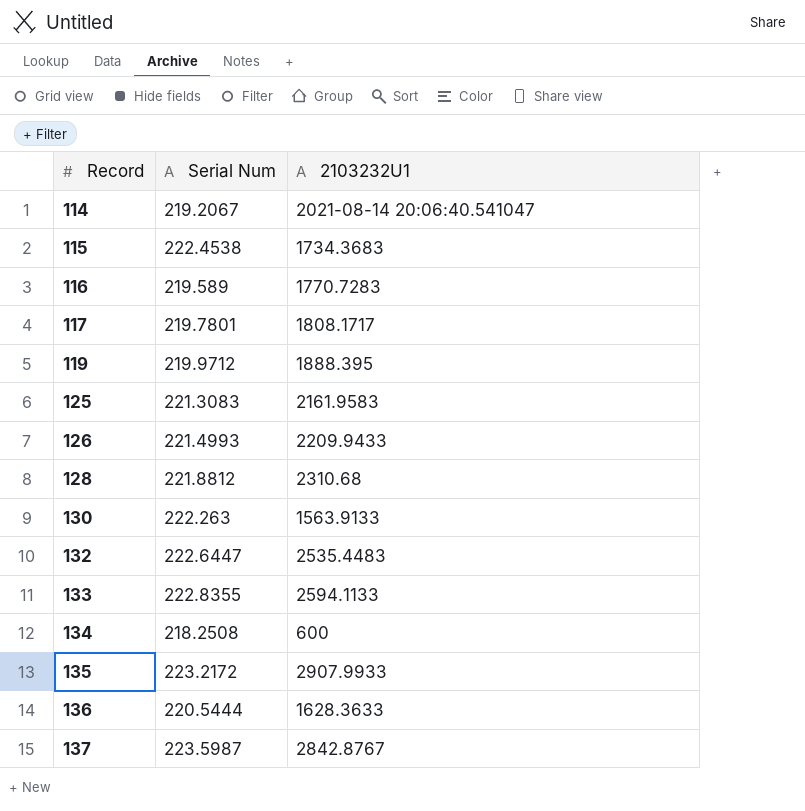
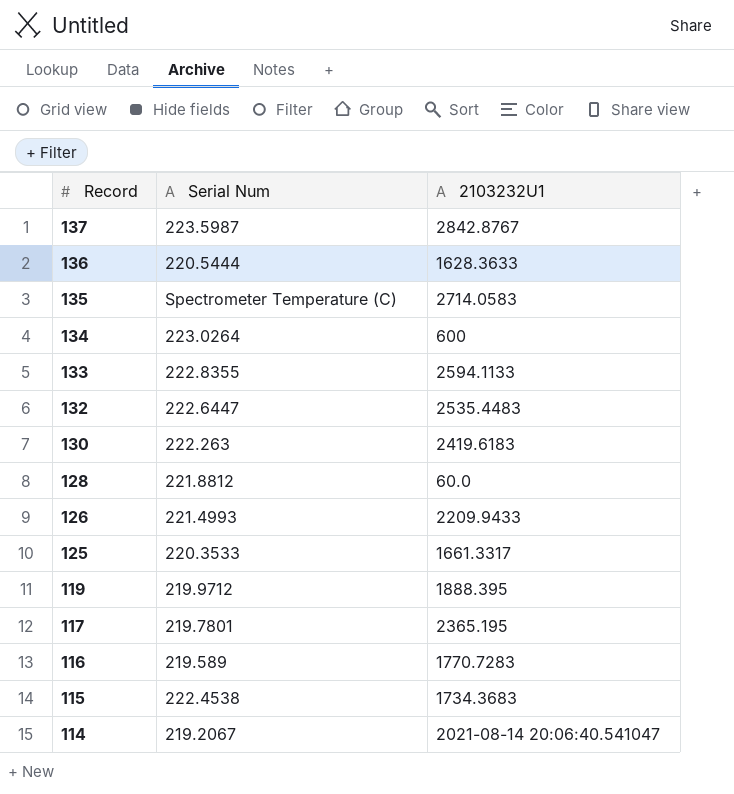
row order: Record ascending -> Record descending
135 | Serial Num: 223.2172 -> Spectrometer Temperature (C)
135 | 2103232U1: 2907.9933 -> 2714.0583
134 | Serial Num: 218.2508 -> 223.0264
130 | 2103232U1: 1563.9133 -> 2419.6183
128 | 2103232U1: 2310.68 -> 60.0
125 | Serial Num: 221.3083 -> 220.3533
125 | 2103232U1: 2161.9583 -> 1661.3317
117 | 2103232U1: 1808.1717 -> 2365.195

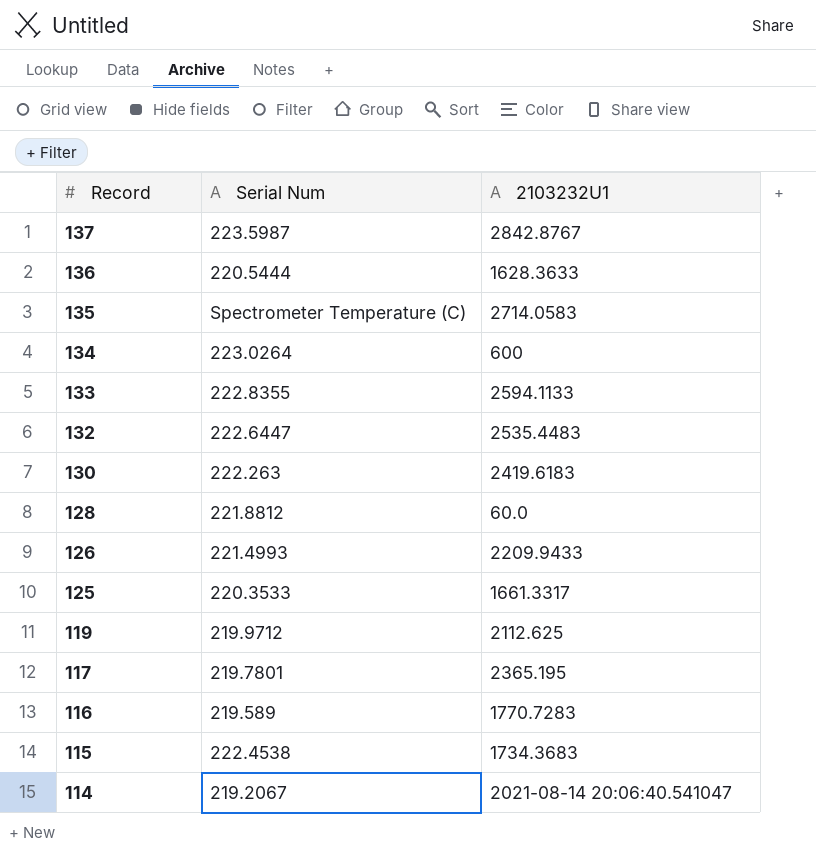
119 | 2103232U1: 1888.395 -> 2112.625

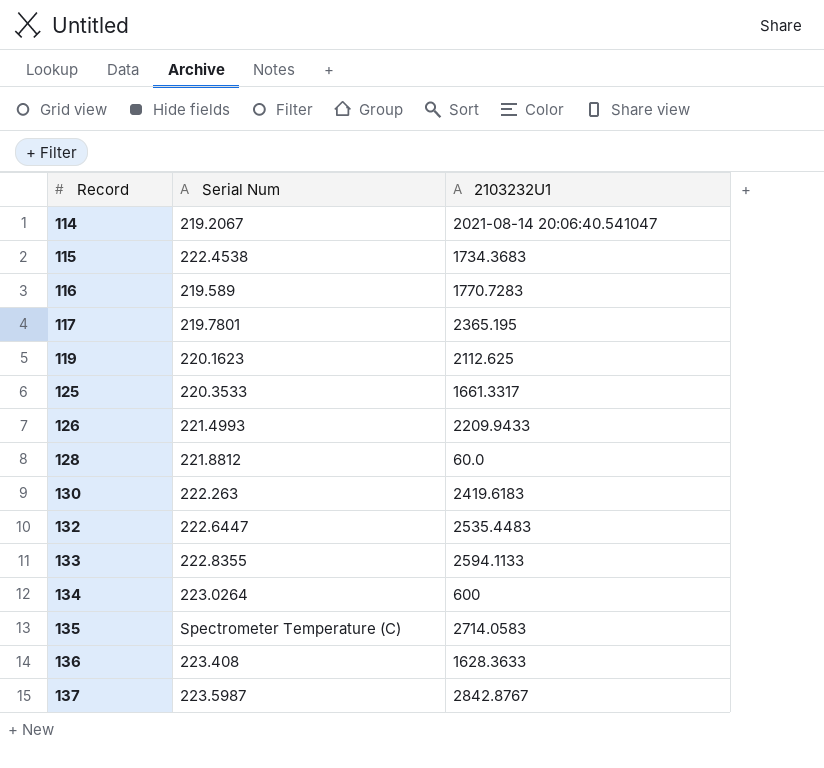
row order: Record descending -> Record ascending
119 | Serial Num: 219.9712 -> 220.1623
136 | Serial Num: 220.5444 -> 223.408

